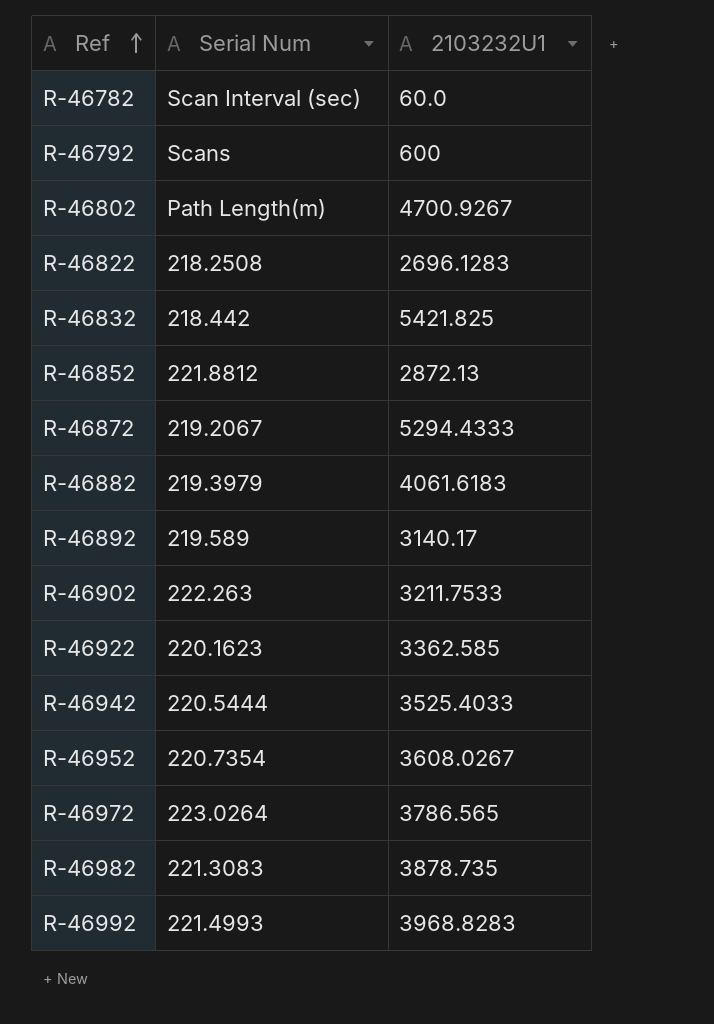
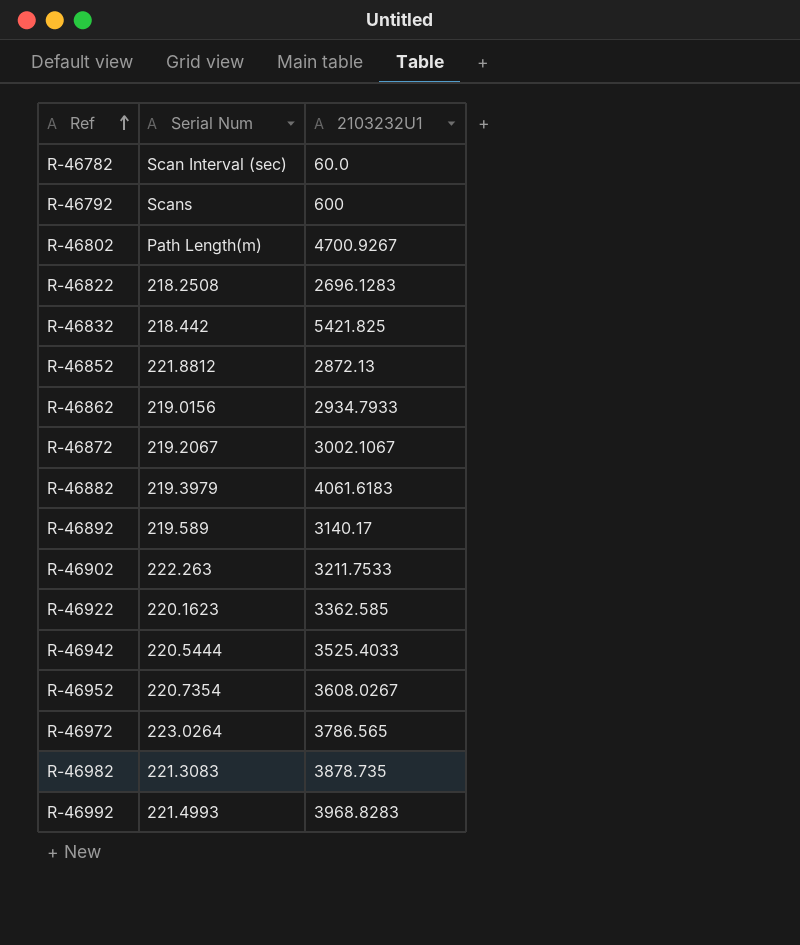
row R-46862: none -> 219.0156 | 2934.7933
R-46872 | 2103232U1: 5294.4333 -> 3002.1067

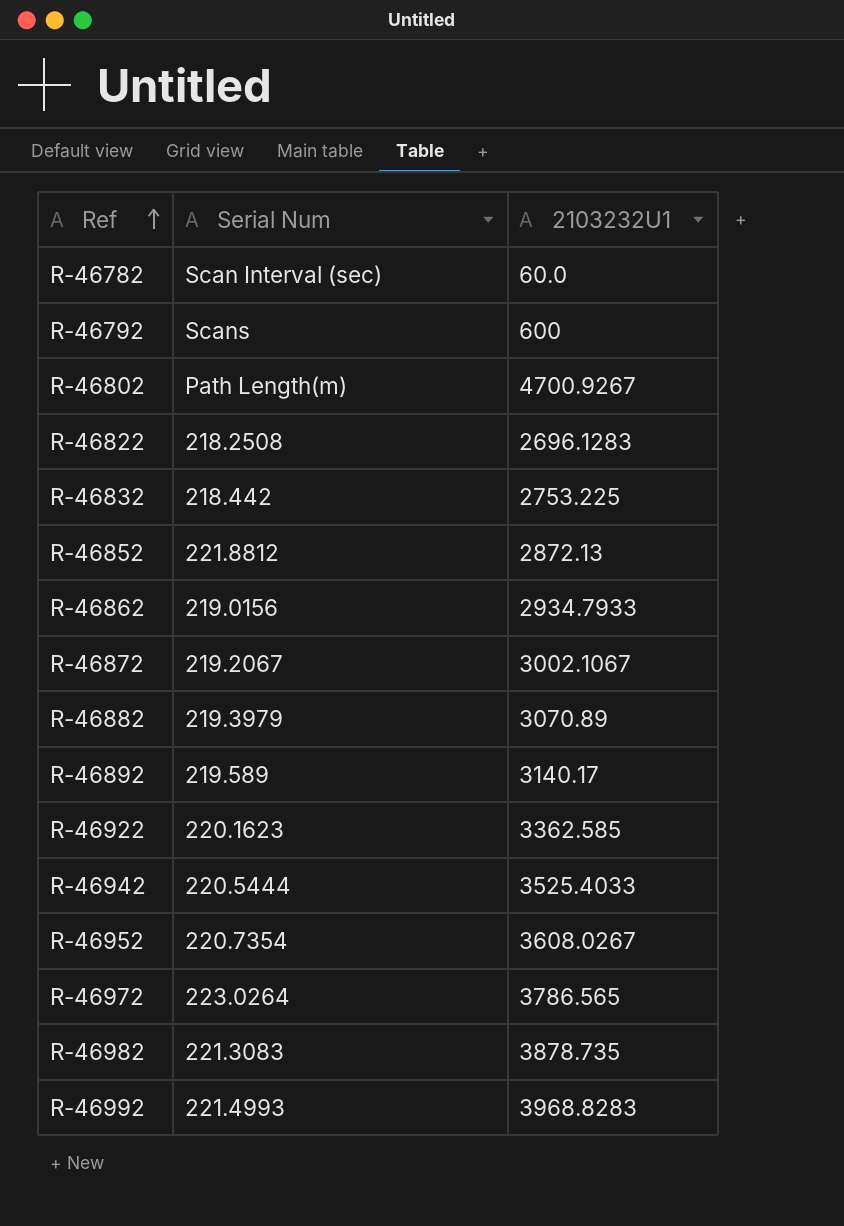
row R-46902: 222.263 | 3211.7533 -> none
R-46832 | 2103232U1: 5421.825 -> 2753.225
R-46882 | 2103232U1: 4061.6183 -> 3070.89

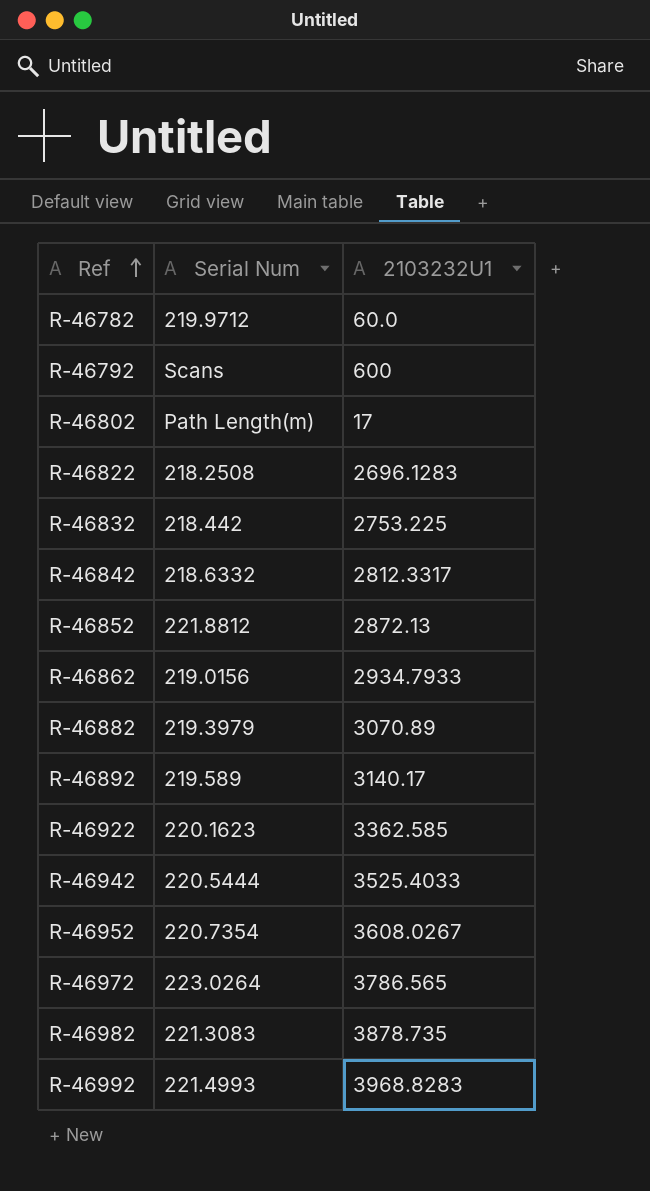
row R-46872: 219.2067 | 3002.1067 -> none
R-46782 | Serial Num: Scan Interval (sec) -> 219.9712
R-46802 | 2103232U1: 4700.9267 -> 17
row R-46842: none -> 218.6332 | 2812.3317

